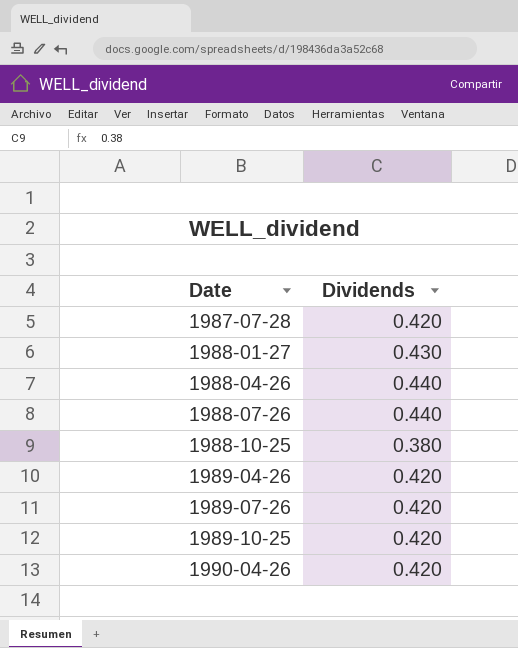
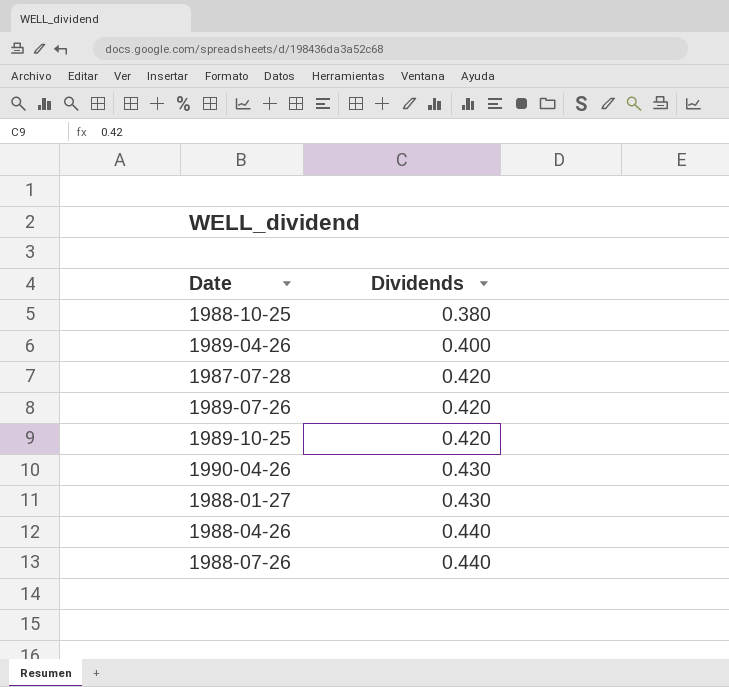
row order: Date ascending -> Dividends ascending
1989-04-26 | Dividends: 0.420 -> 0.400
1990-04-26 | Dividends: 0.420 -> 0.430

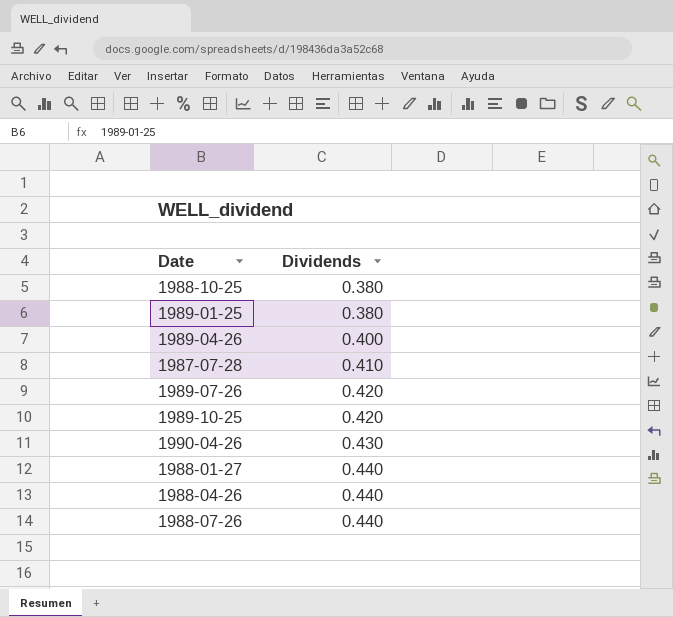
row 1989-01-25: none -> 0.380
1987-07-28 | Dividends: 0.420 -> 0.410
1988-01-27 | Dividends: 0.430 -> 0.440

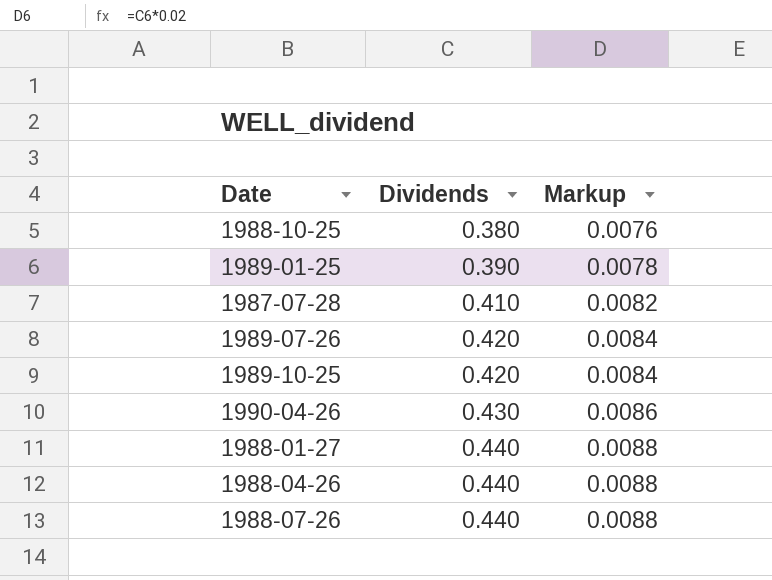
column Markup | formula: none -> [Dividends] * 0.02
row 1989-04-26: 0.400 -> none
1989-01-25 | Dividends: 0.380 -> 0.390

